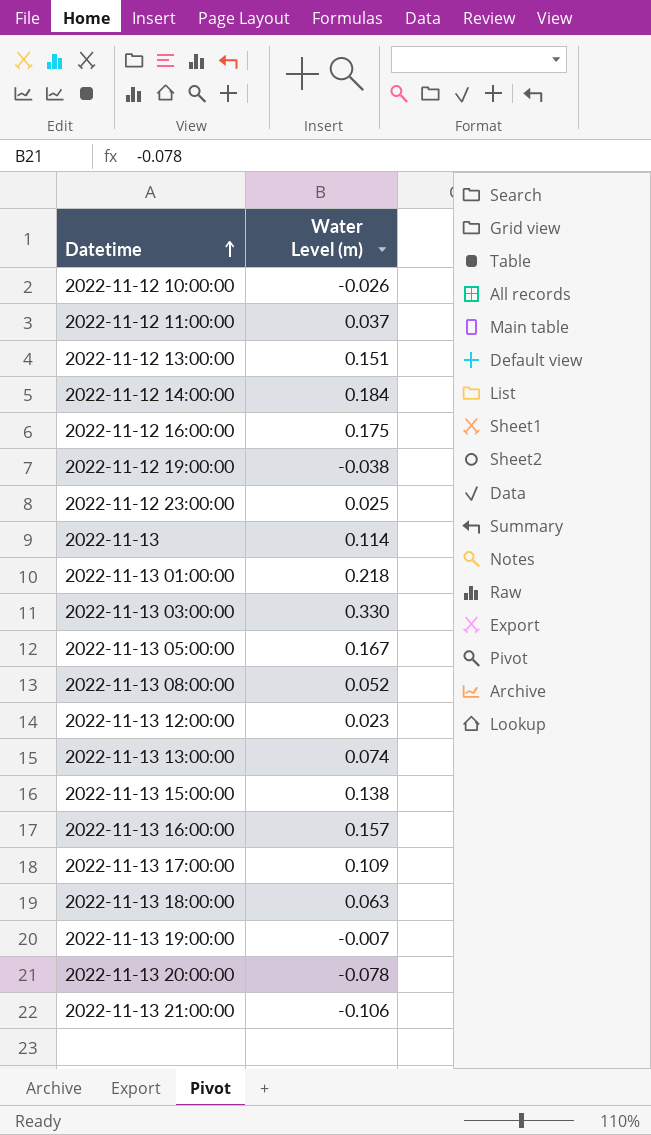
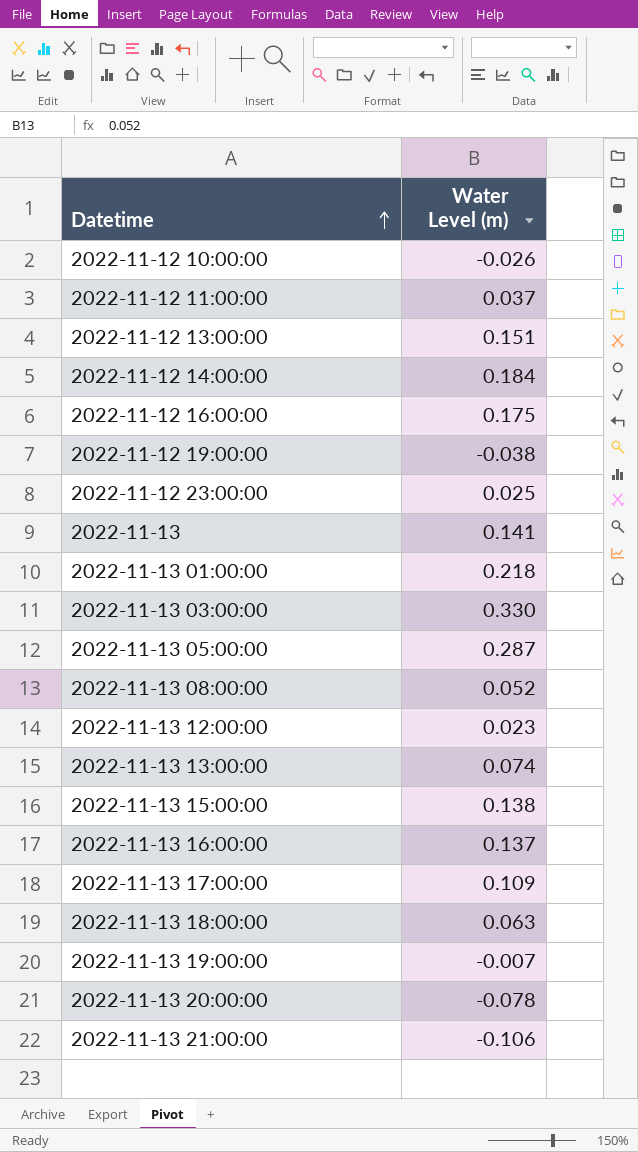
2022-11-13 | Water Level (m): 0.114 -> 0.141
2022-11-13 05:00:00 | Water Level (m): 0.167 -> 0.287
2022-11-13 16:00:00 | Water Level (m): 0.157 -> 0.137

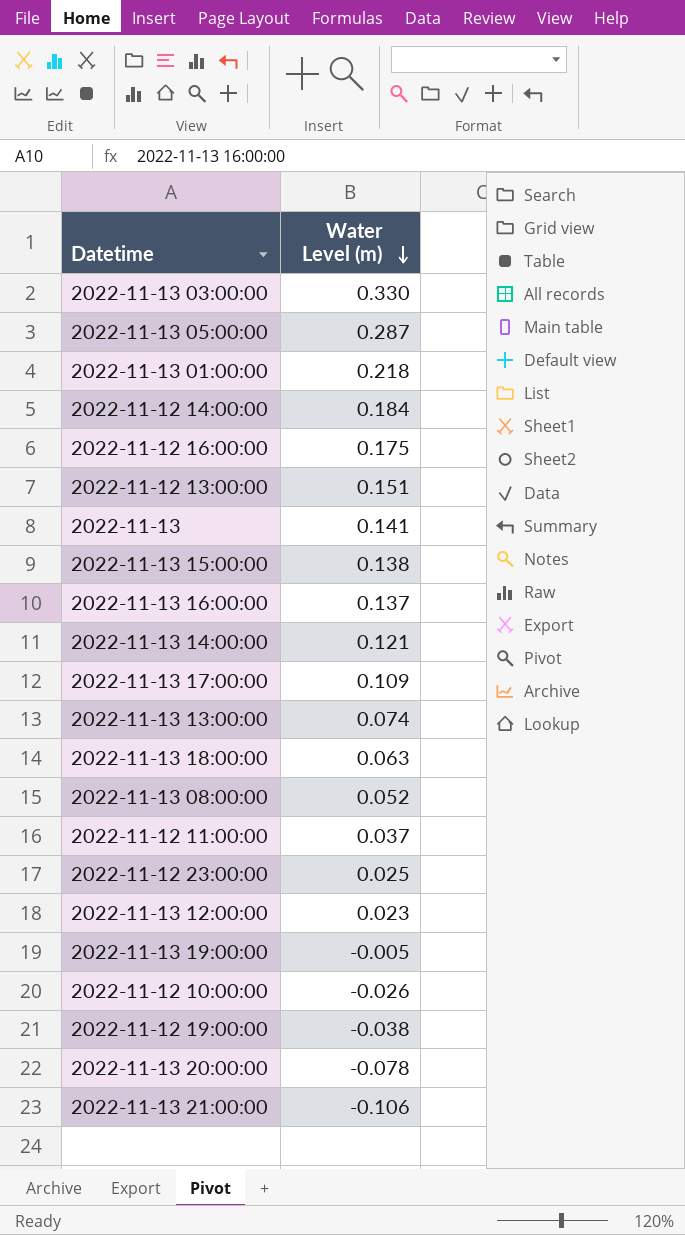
row order: Datetime ascending -> Water Level (m) descending
row 2022-11-13 14:00:00: none -> 0.121
2022-11-13 19:00:00 | Water Level (m): -0.007 -> -0.005

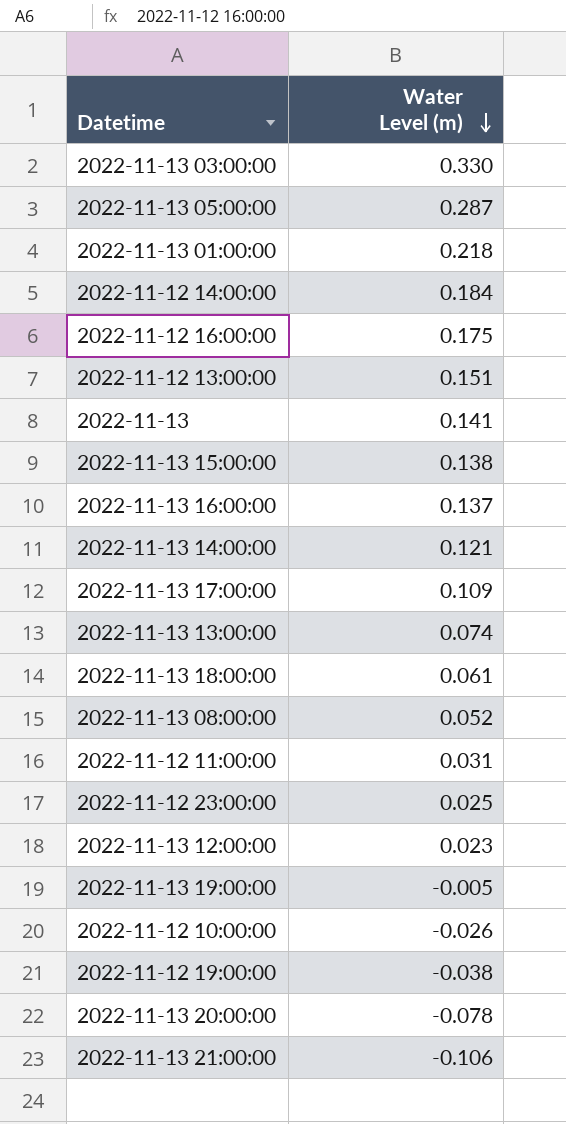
2022-11-13 18:00:00 | Water Level (m): 0.063 -> 0.061
2022-11-12 11:00:00 | Water Level (m): 0.037 -> 0.031

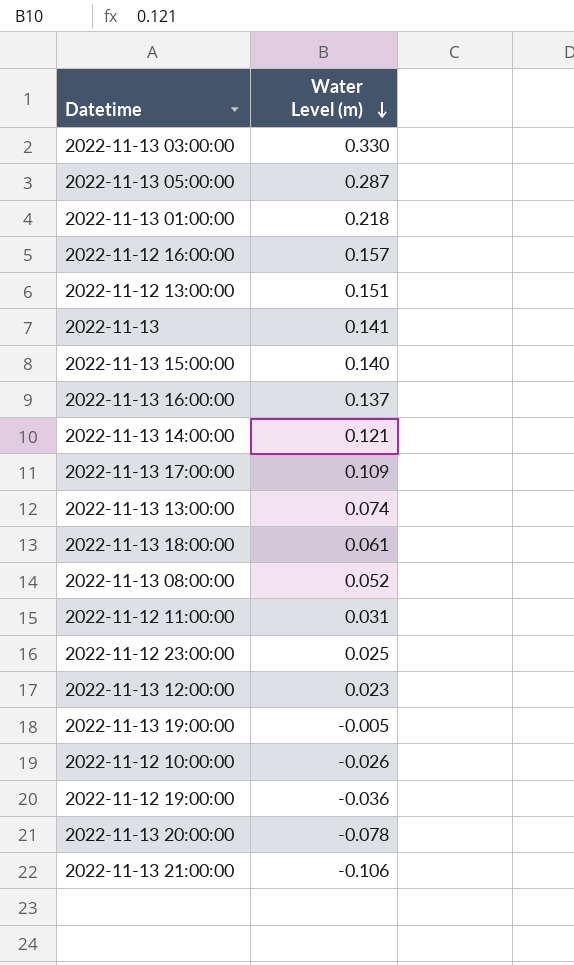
row 2022-11-12 14:00:00: 0.184 -> none
2022-11-12 16:00:00 | Water Level (m): 0.175 -> 0.157
2022-11-13 15:00:00 | Water Level (m): 0.138 -> 0.140
2022-11-12 19:00:00 | Water Level (m): -0.038 -> -0.036

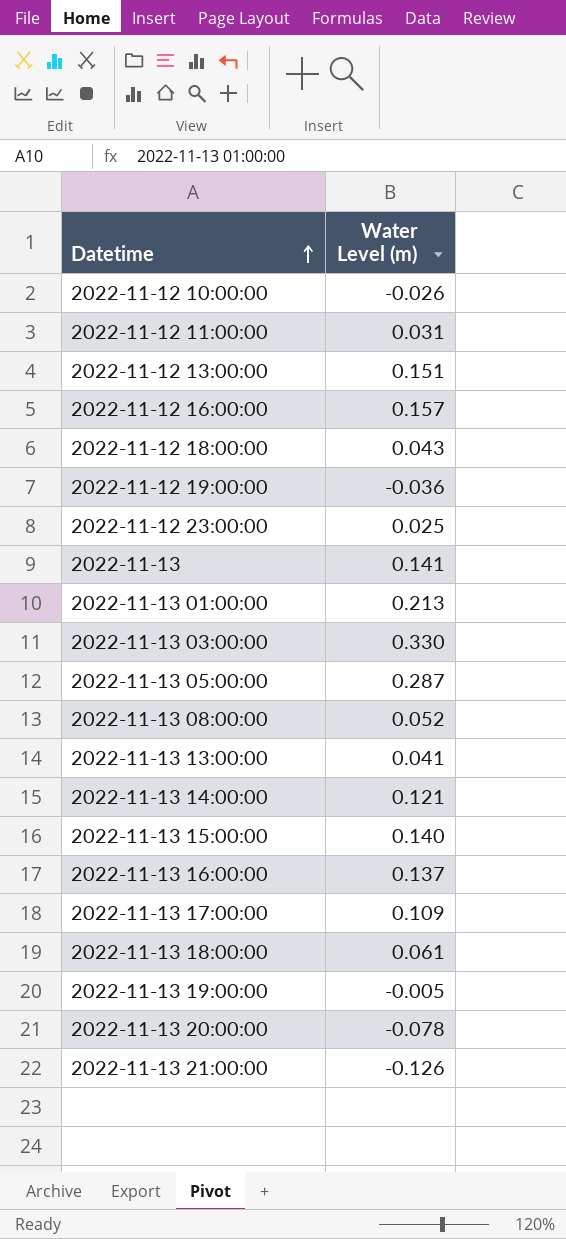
row order: Water Level (m) descending -> Datetime ascending
row 2022-11-13 12:00:00: 0.023 -> none
row 2022-11-12 18:00:00: none -> 0.043
2022-11-13 01:00:00 | Water Level (m): 0.218 -> 0.213
2022-11-13 13:00:00 | Water Level (m): 0.074 -> 0.041
2022-11-13 21:00:00 | Water Level (m): -0.106 -> -0.126

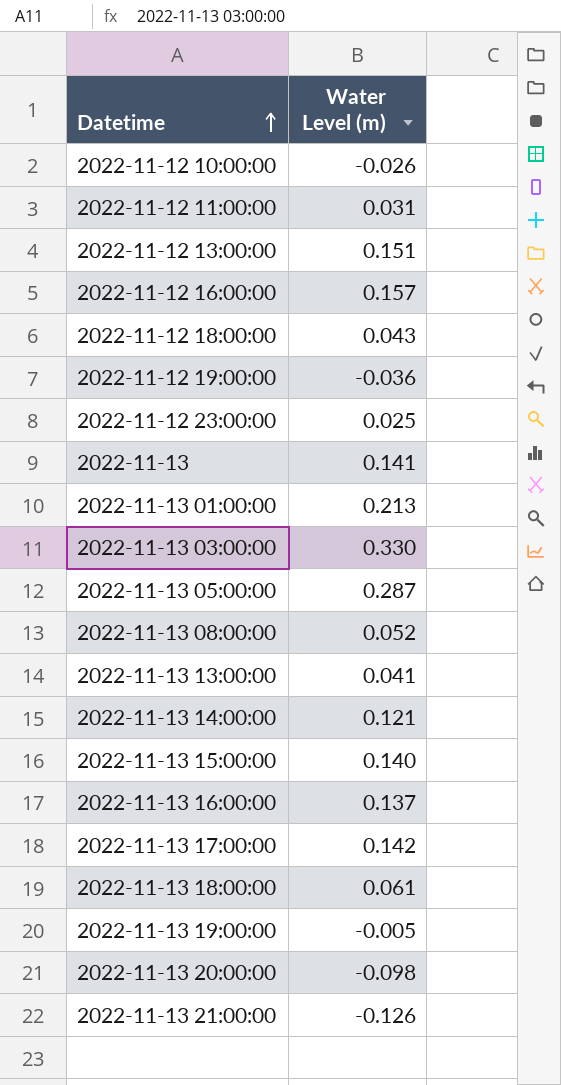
2022-11-13 17:00:00 | Water Level (m): 0.109 -> 0.142
2022-11-13 20:00:00 | Water Level (m): -0.078 -> -0.098

